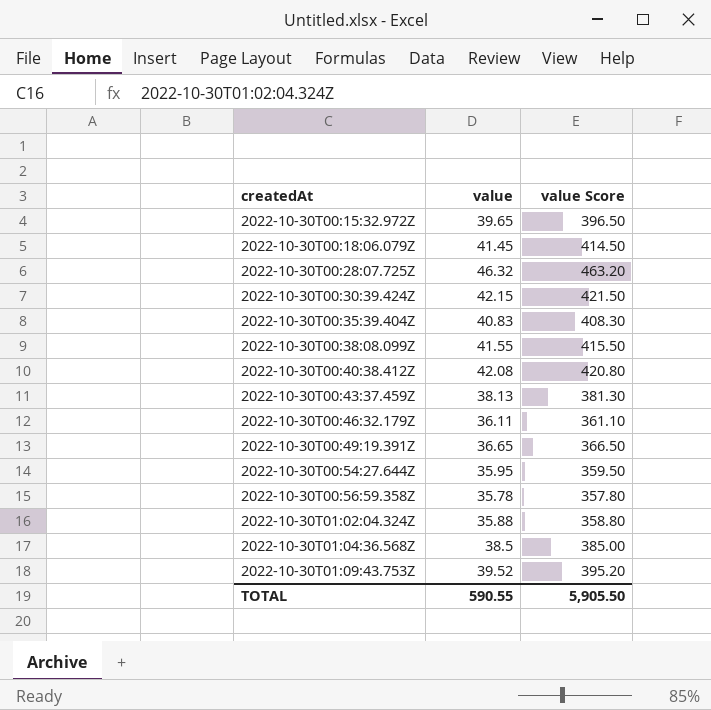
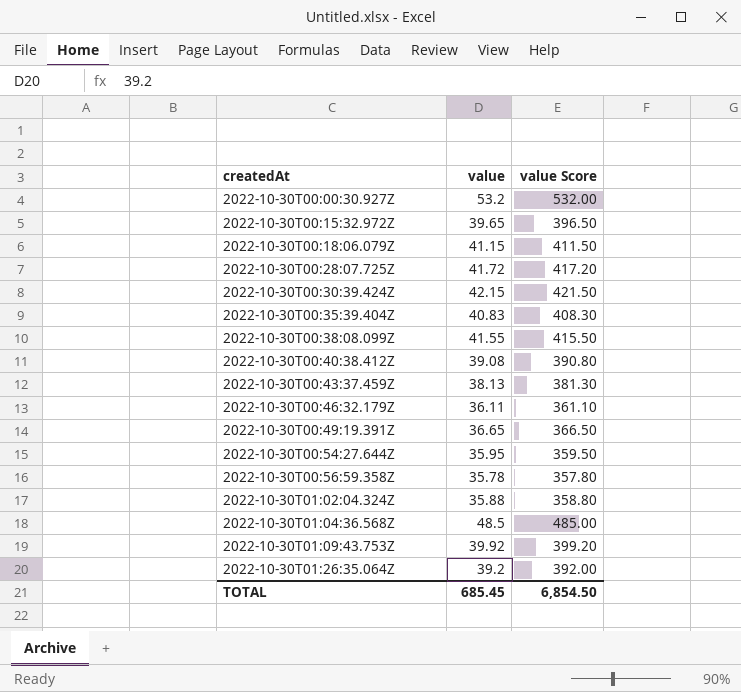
row 2022-10-30T00:00:30.927Z: none -> 53.2 | 532.00
2022-10-30T00:18:06.079Z | value: 41.45 -> 41.15
2022-10-30T00:18:06.079Z | value Score: 414.50 -> 411.50
2022-10-30T00:28:07.725Z | value: 46.32 -> 41.72
2022-10-30T00:28:07.725Z | value Score: 463.20 -> 417.20
2022-10-30T00:40:38.412Z | value: 42.08 -> 39.08
2022-10-30T00:40:38.412Z | value Score: 420.80 -> 390.80
2022-10-30T01:04:36.568Z | value: 38.5 -> 48.5
2022-10-30T01:04:36.568Z | value Score: 385.00 -> 485.00
2022-10-30T01:09:43.753Z | value: 39.52 -> 39.92
2022-10-30T01:09:43.753Z | value Score: 395.20 -> 399.20
row 2022-10-30T01:26:35.064Z: none -> 39.2 | 392.00
TOTAL | value: 590.55 -> 685.45
TOTAL | value Score: 5,905.50 -> 6,854.50

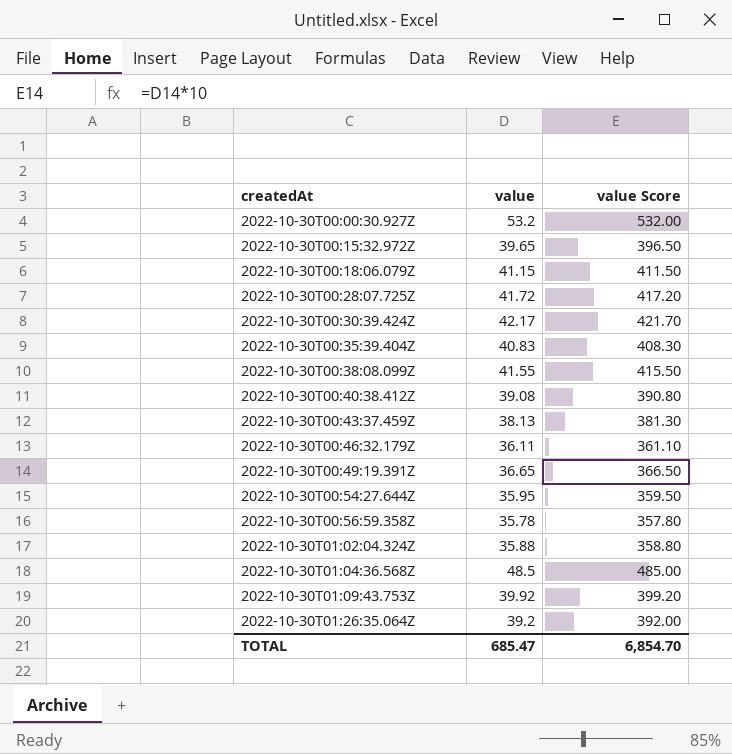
2022-10-30T00:30:39.424Z | value: 42.15 -> 42.17
2022-10-30T00:30:39.424Z | value Score: 421.50 -> 421.70
TOTAL | value: 685.45 -> 685.47
TOTAL | value Score: 6,854.50 -> 6,854.70

